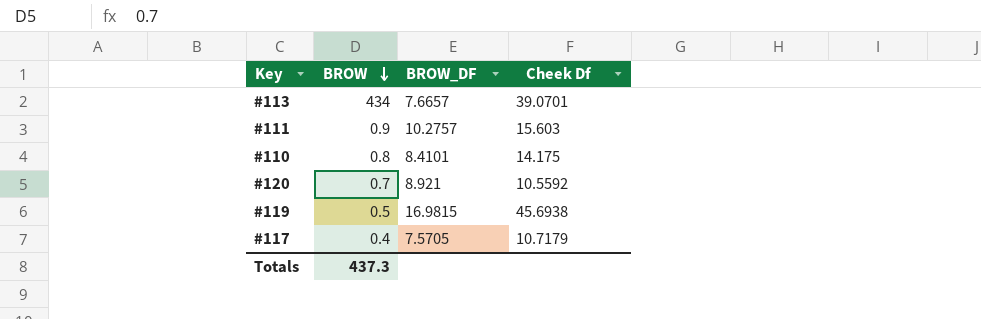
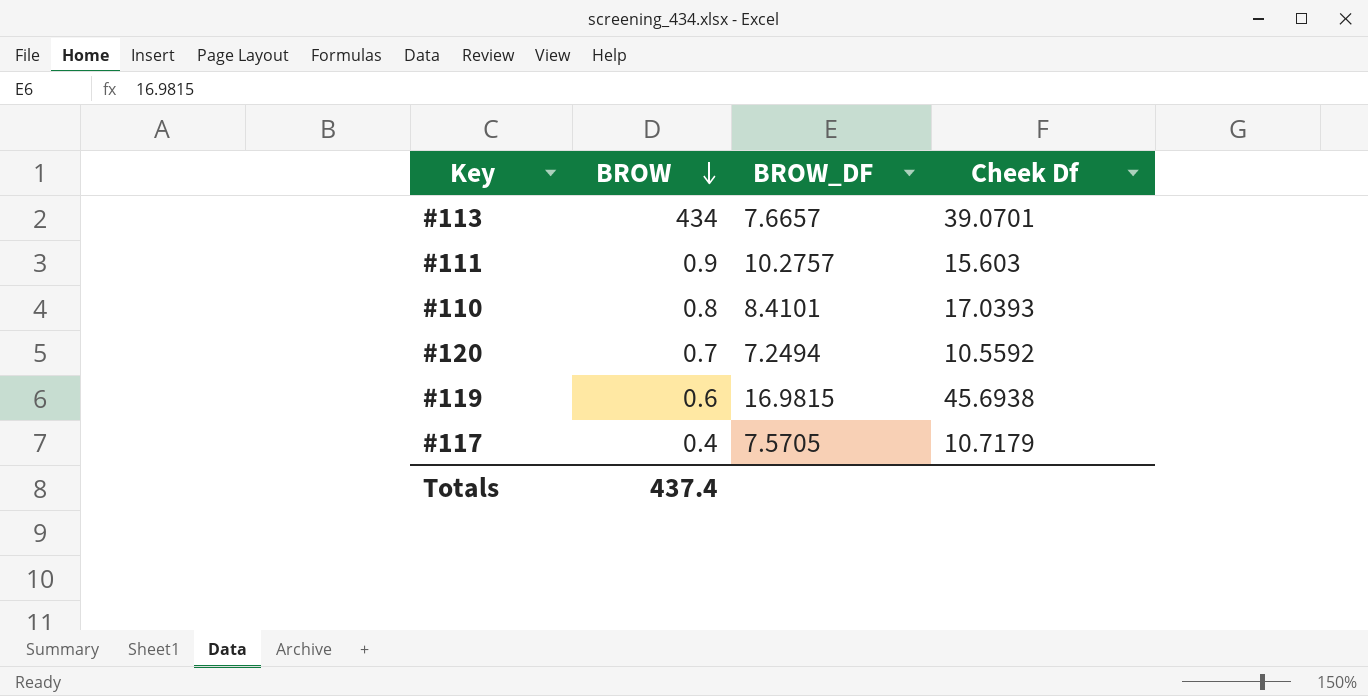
#110 | Cheek Df: 14.175 -> 17.0393
#120 | BROW_DF: 8.921 -> 7.2494
#119 | BROW: 0.5 -> 0.6
Totals | BROW: 437.3 -> 437.4

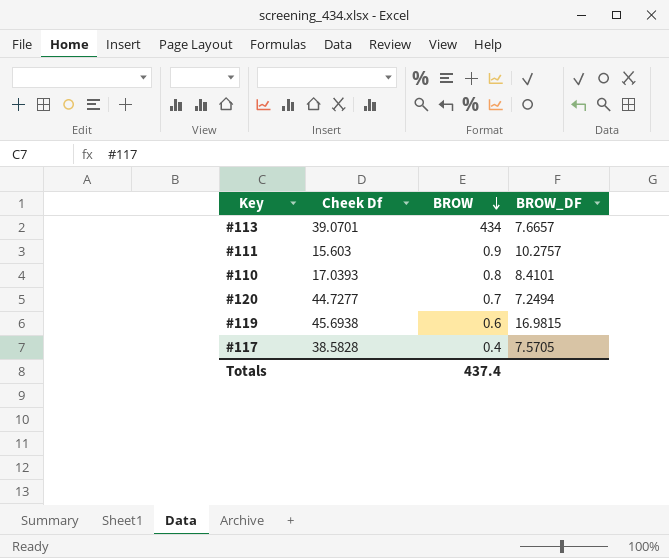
column Cheek Df | position: 4 -> 2
#120 | Cheek Df: 10.5592 -> 44.7277
#117 | Cheek Df: 10.7179 -> 38.5828

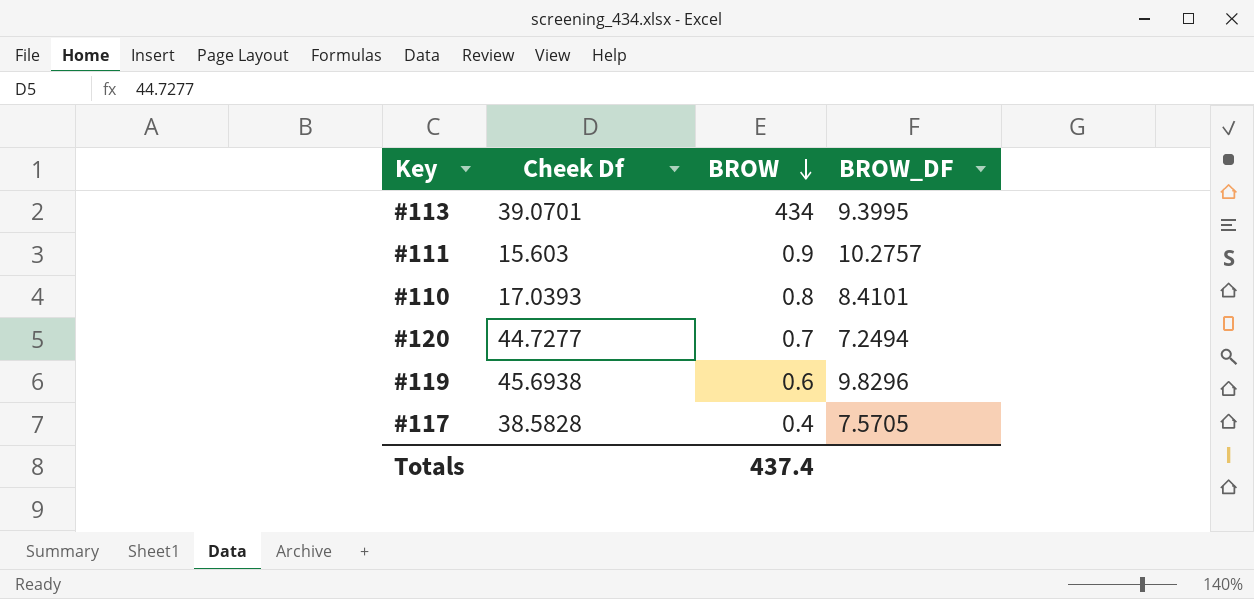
#113 | BROW_DF: 7.6657 -> 9.3995
#119 | BROW_DF: 16.9815 -> 9.8296

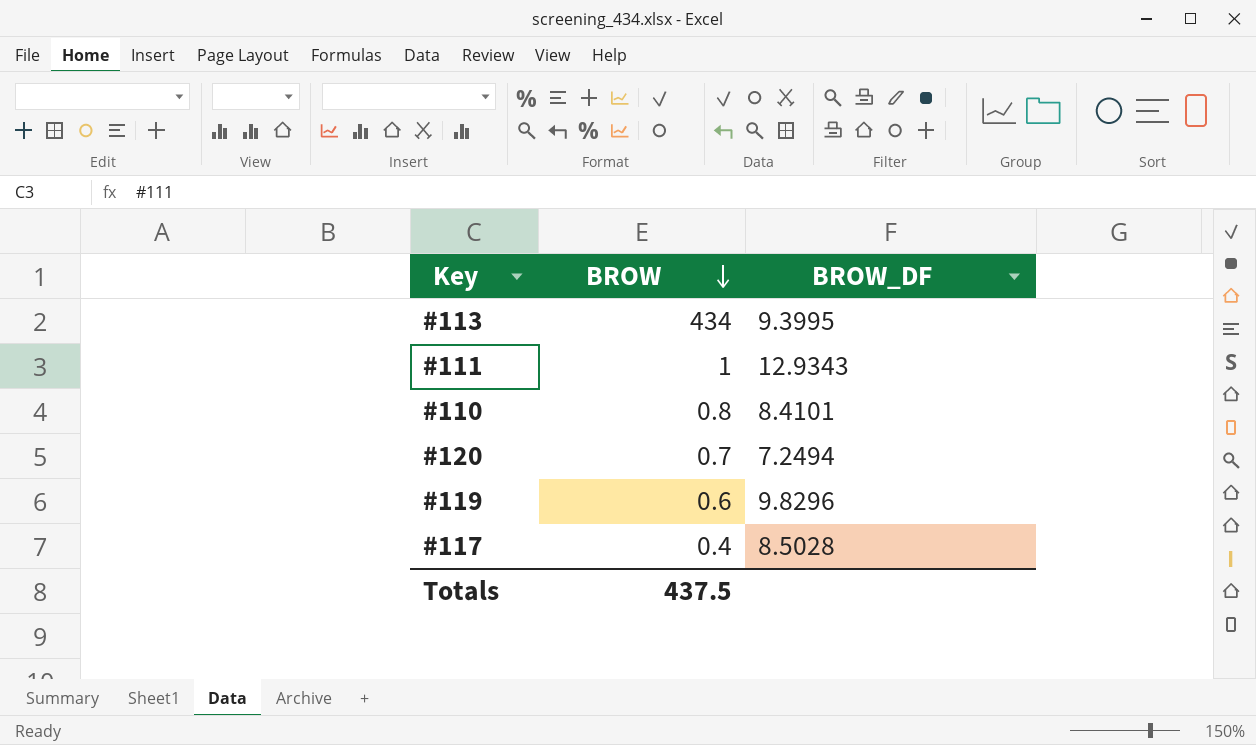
column Cheek Df | position: 2 -> none
#111 | BROW: 0.9 -> 1
#111 | BROW_DF: 10.2757 -> 12.9343
#117 | BROW_DF: 7.5705 -> 8.5028
Totals | BROW: 437.4 -> 437.5

